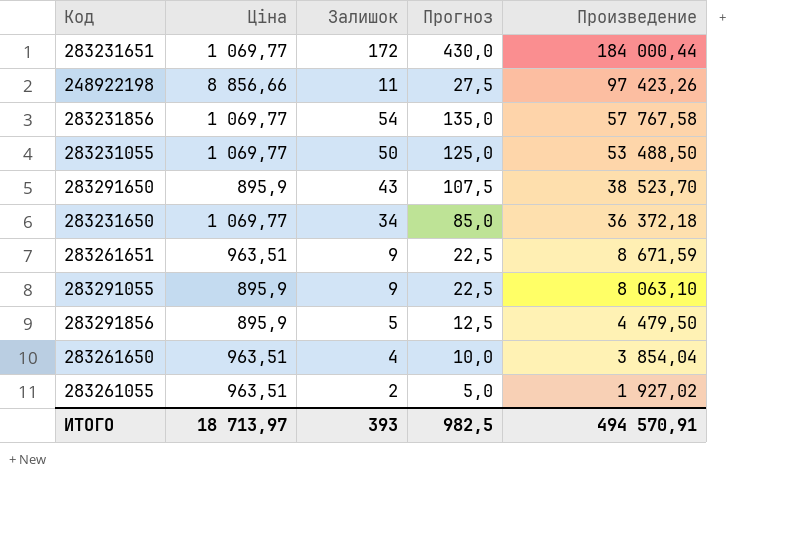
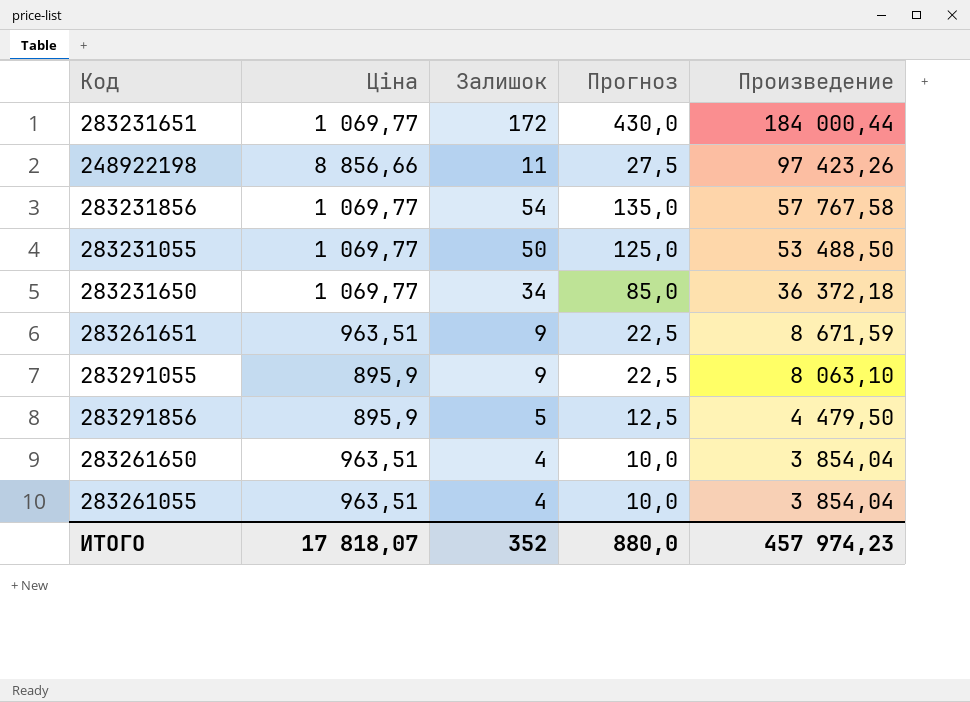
row 283291650: 895,9 | 43 | 107,5 | 38 523,70 -> none
283261055 | Залишок: 2 -> 4
283261055 | Прогноз: 5,0 -> 10,0
283261055 | Произведение: 1 927,02 -> 3 854,04
ИТОГО | Ціна: 18 713,97 -> 17 818,07
ИТОГО | Залишок: 393 -> 352
ИТОГО | Прогноз: 982,5 -> 880,0
ИТОГО | Произведение: 494 570,91 -> 457 974,23

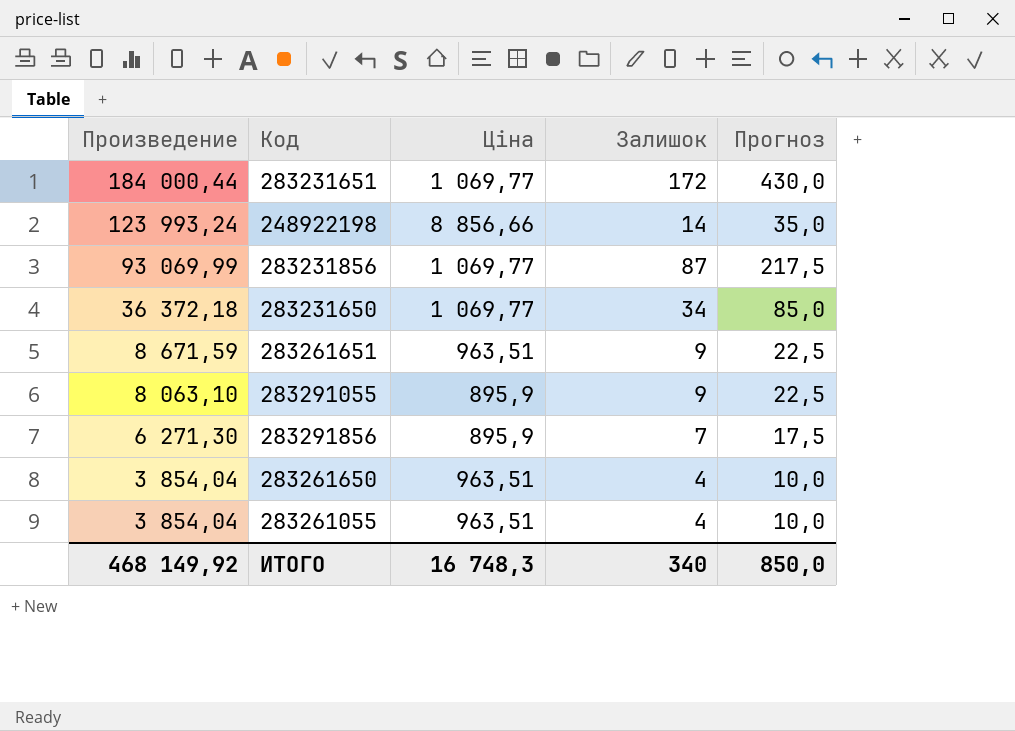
column Произведение | position: 5 -> 1
row 283231055: 1 069,77 | 50 | 125,0 | 53 488,50 -> none
248922198 | Произведение: 97 423,26 -> 123 993,24
248922198 | Залишок: 11 -> 14
248922198 | Прогноз: 27,5 -> 35,0
283231856 | Произведение: 57 767,58 -> 93 069,99
283231856 | Залишок: 54 -> 87
283231856 | Прогноз: 135,0 -> 217,5
283291856 | Произведение: 4 479,50 -> 6 271,30
283291856 | Залишок: 5 -> 7
283291856 | Прогноз: 12,5 -> 17,5
ИТОГО | Произведение: 457 974,23 -> 468 149,92
ИТОГО | Ціна: 17 818,07 -> 16 748,3
ИТОГО | Залишок: 352 -> 340
ИТОГО | Прогноз: 880,0 -> 850,0

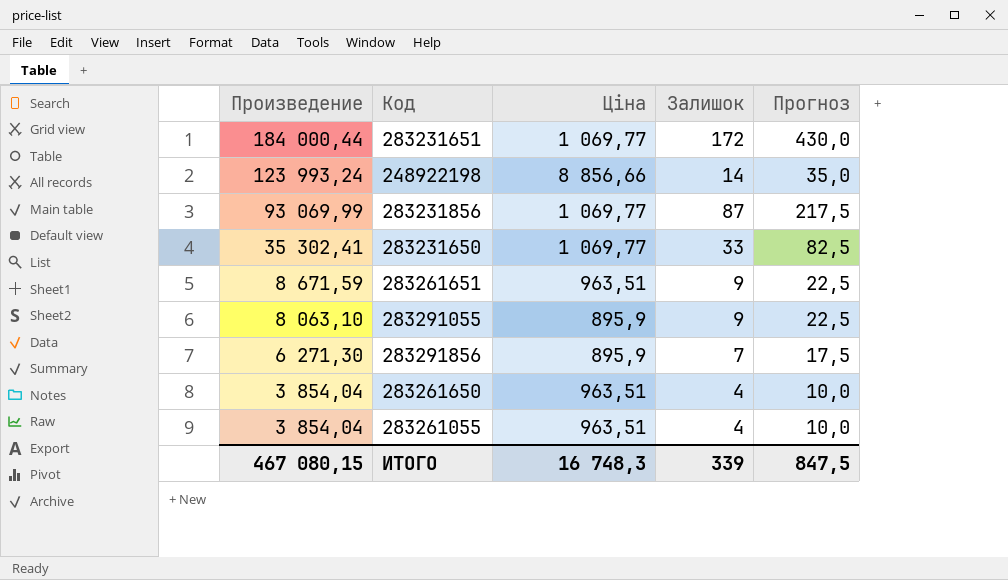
283231650 | Произведение: 36 372,18 -> 35 302,41
283231650 | Залишок: 34 -> 33
283231650 | Прогноз: 85,0 -> 82,5
ИТОГО | Произведение: 468 149,92 -> 467 080,15
ИТОГО | Залишок: 340 -> 339
ИТОГО | Прогноз: 850,0 -> 847,5

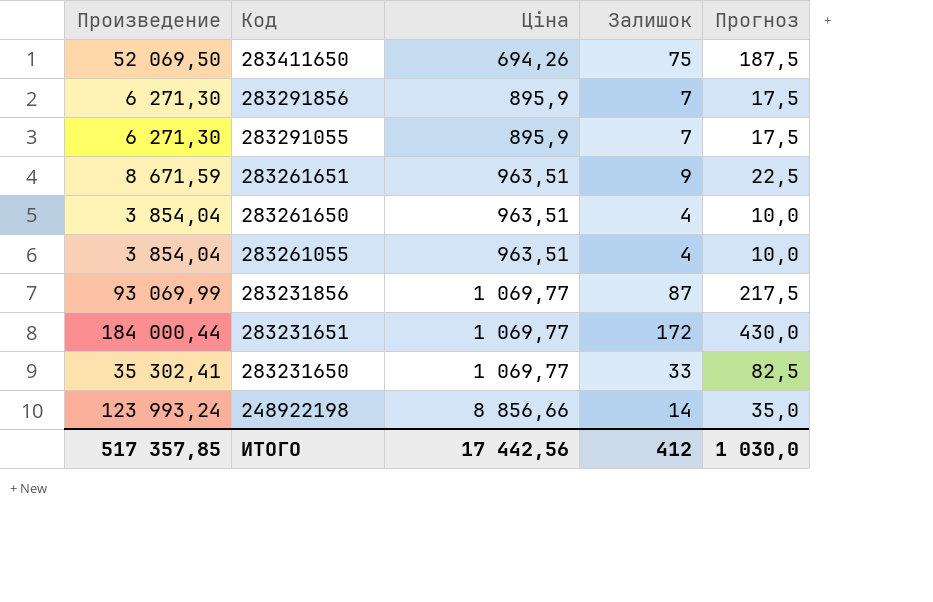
row order: Произведение descending -> Код descending
row 283411650: none -> 52 069,50 | 694,26 | 75 | 187,5
283291055 | Произведение: 8 063,10 -> 6 271,30
283291055 | Залишок: 9 -> 7
283291055 | Прогноз: 22,5 -> 17,5
ИТОГО | Произведение: 467 080,15 -> 517 357,85
ИТОГО | Ціна: 16 748,3 -> 17 442,56
ИТОГО | Залишок: 339 -> 412
ИТОГО | Прогноз: 847,5 -> 1 030,0

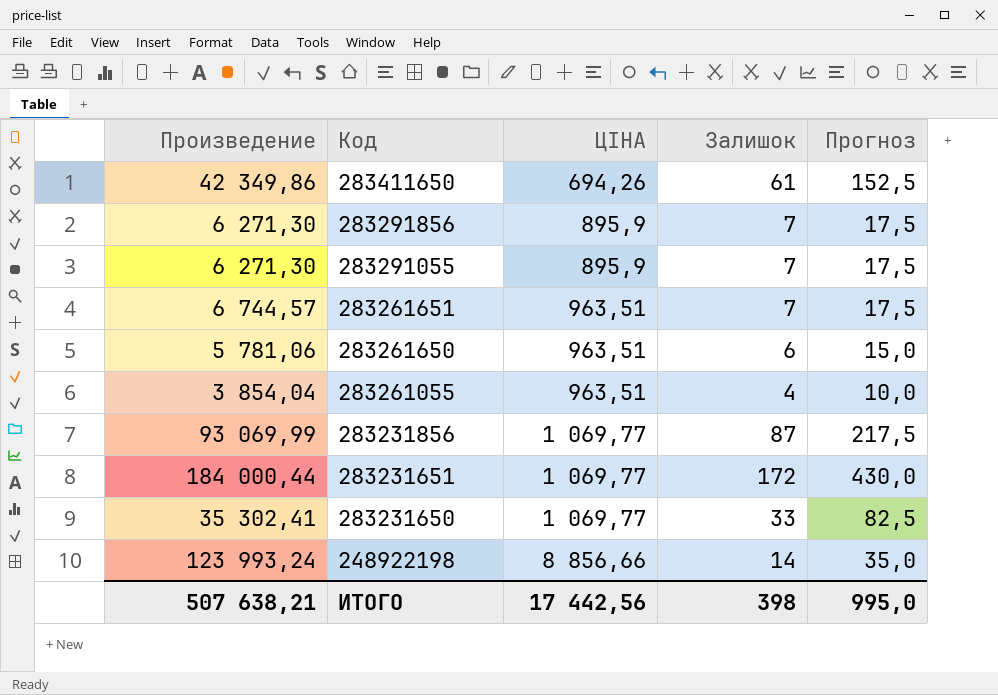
column name: Ціна -> ЦІНА
283411650 | Произведение: 52 069,50 -> 42 349,86
283411650 | Залишок: 75 -> 61
283411650 | Прогноз: 187,5 -> 152,5
283261651 | Произведение: 8 671,59 -> 6 744,57
283261651 | Залишок: 9 -> 7
283261651 | Прогноз: 22,5 -> 17,5
283261650 | Произведение: 3 854,04 -> 5 781,06
283261650 | Залишок: 4 -> 6
283261650 | Прогноз: 10,0 -> 15,0
ИТОГО | Произведение: 517 357,85 -> 507 638,21
ИТОГО | Залишок: 412 -> 398
ИТОГО | Прогноз: 1 030,0 -> 995,0

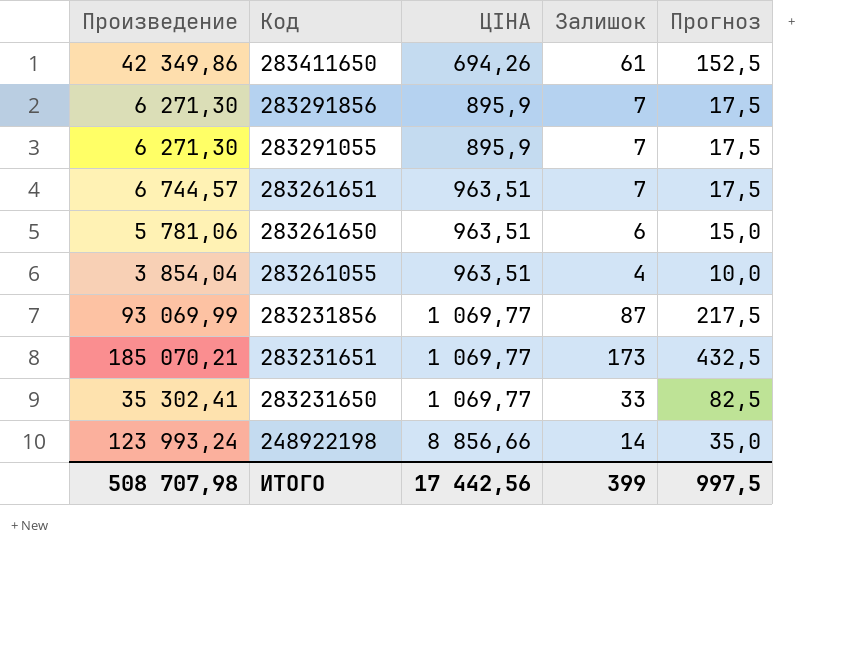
283231651 | Произведение: 184 000,44 -> 185 070,21
283231651 | Залишок: 172 -> 173
283231651 | Прогноз: 430,0 -> 432,5
ИТОГО | Произведение: 507 638,21 -> 508 707,98
ИТОГО | Залишок: 398 -> 399
ИТОГО | Прогноз: 995,0 -> 997,5

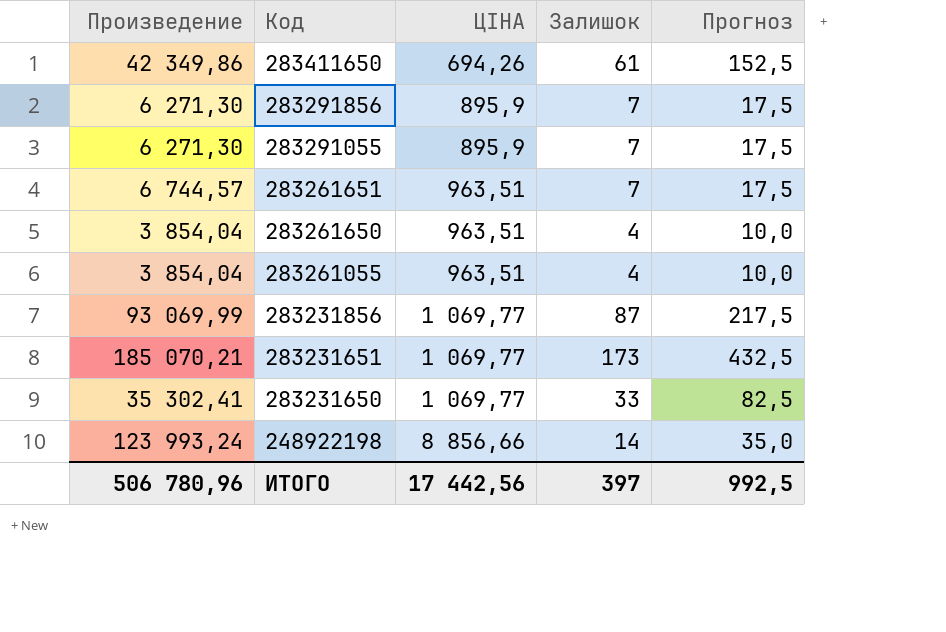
283261650 | Произведение: 5 781,06 -> 3 854,04
283261650 | Залишок: 6 -> 4
283261650 | Прогноз: 15,0 -> 10,0
ИТОГО | Произведение: 508 707,98 -> 506 780,96
ИТОГО | Залишок: 399 -> 397
ИТОГО | Прогноз: 997,5 -> 992,5

